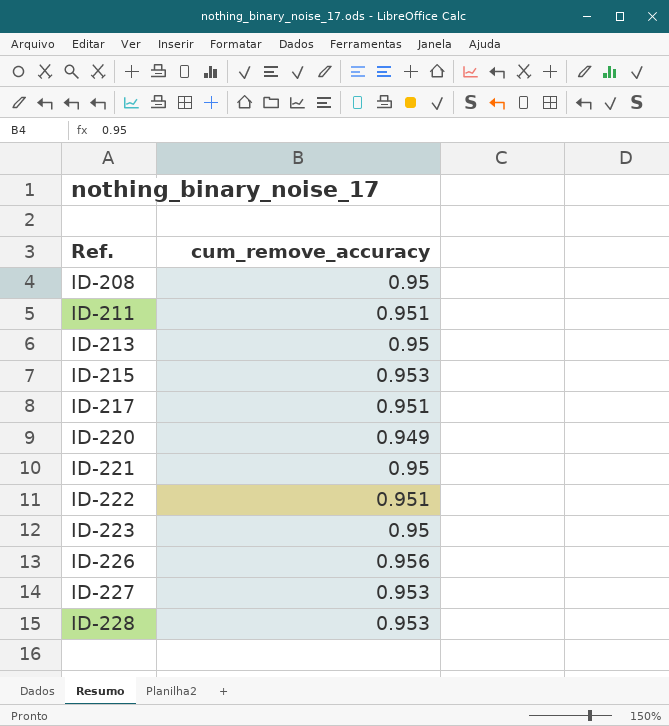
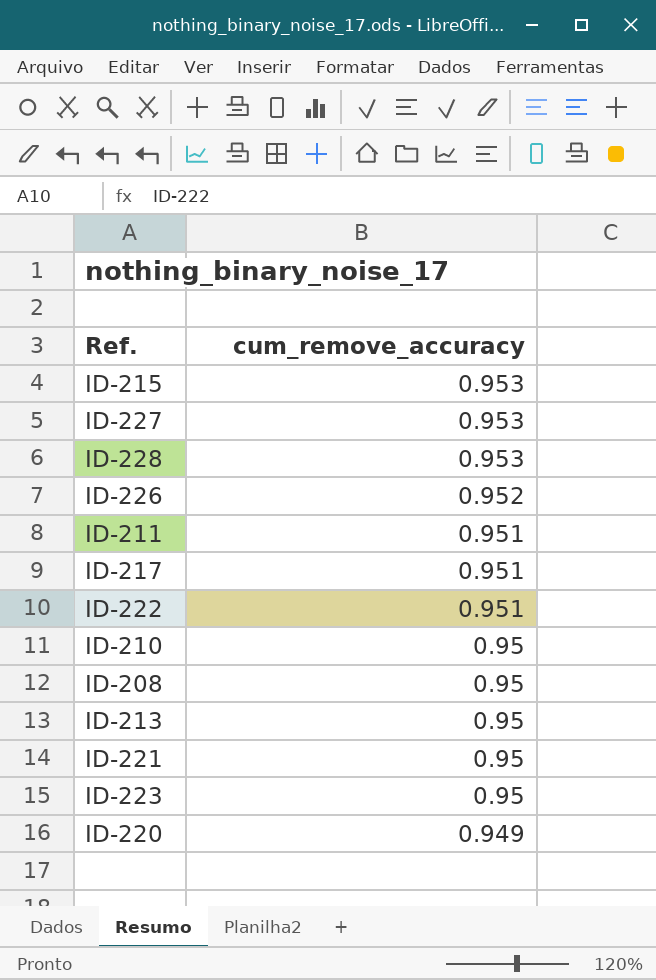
row order: Ref. ascending -> cum_remove_accuracy descending
ID-226 | cum_remove_accuracy: 0.956 -> 0.952
row ID-210: none -> 0.95

